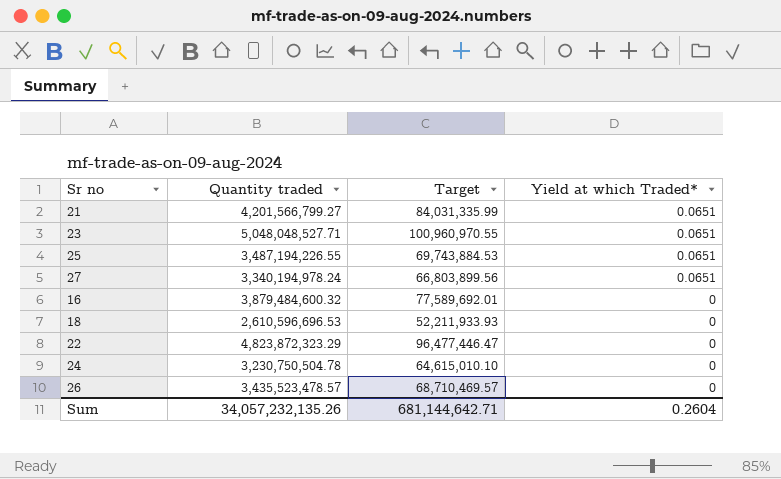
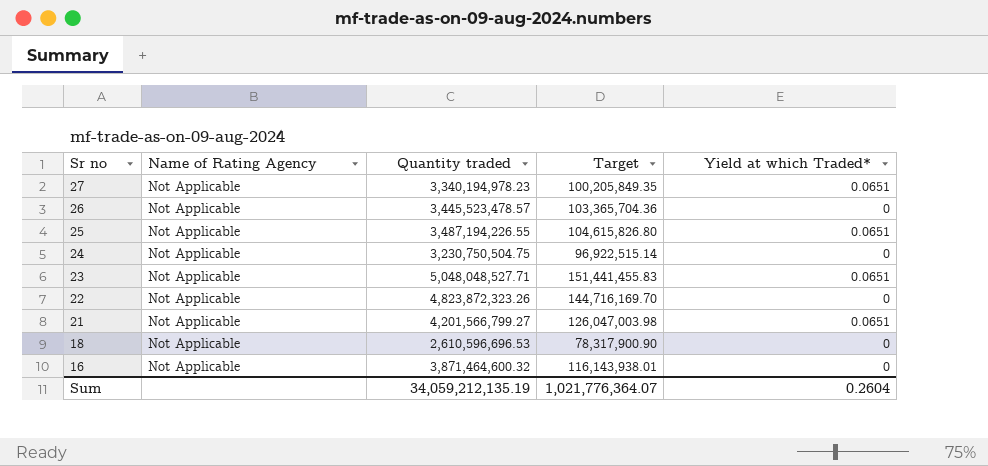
row order: Yield at which Traded* descending -> Sr no descending
column Name of Rating Agency | position: none -> 2
column Target | formula: [Quantity traded] * 0.02 -> [Quantity traded] * 0.03
27 | Quantity traded: 3,340,194,978.24 -> 3,340,194,978.23
26 | Quantity traded: 3,435,523,478.57 -> 3,445,523,478.57
24 | Quantity traded: 3,230,750,504.78 -> 3,230,750,504.75
22 | Quantity traded: 4,823,872,323.29 -> 4,823,872,323.26
16 | Quantity traded: 3,879,484,600.32 -> 3,871,464,600.32
Sum | Quantity traded: 34,057,232,135.26 -> 34,059,212,135.19
Sum | Target: 681,144,642.71 -> 1,021,776,364.07

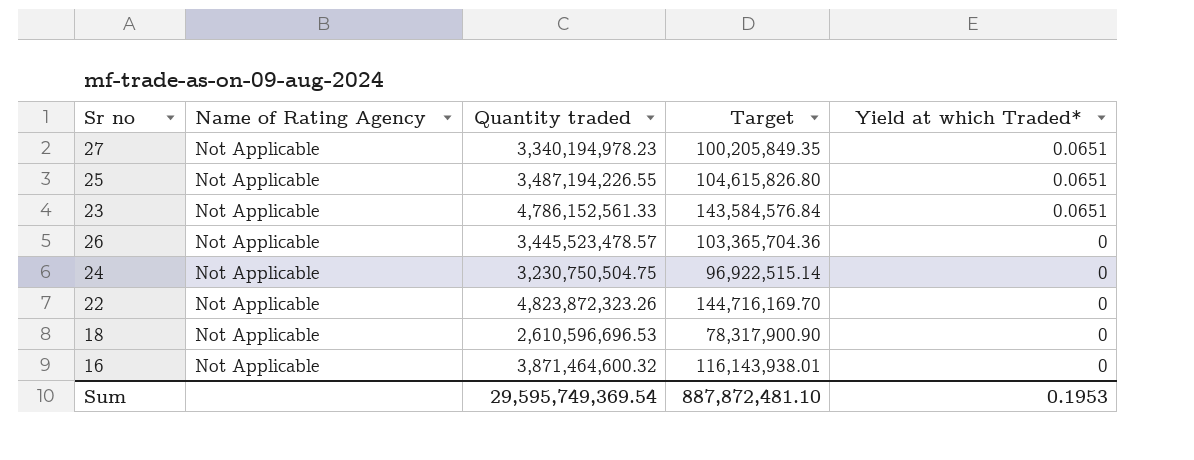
row order: Sr no descending -> Yield at which Traded* descending
row 21: Not Applicable | 4,201,566,799.27 | 126,047,003.98 | 0.0651 -> none
23 | Quantity traded: 5,048,048,527.71 -> 4,786,152,561.33
23 | Target: 151,441,455.83 -> 143,584,576.84
Sum | Quantity traded: 34,059,212,135.19 -> 29,595,749,369.54
Sum | Target: 1,021,776,364.07 -> 887,872,481.10
Sum | Yield at which Traded*: 0.2604 -> 0.1953

